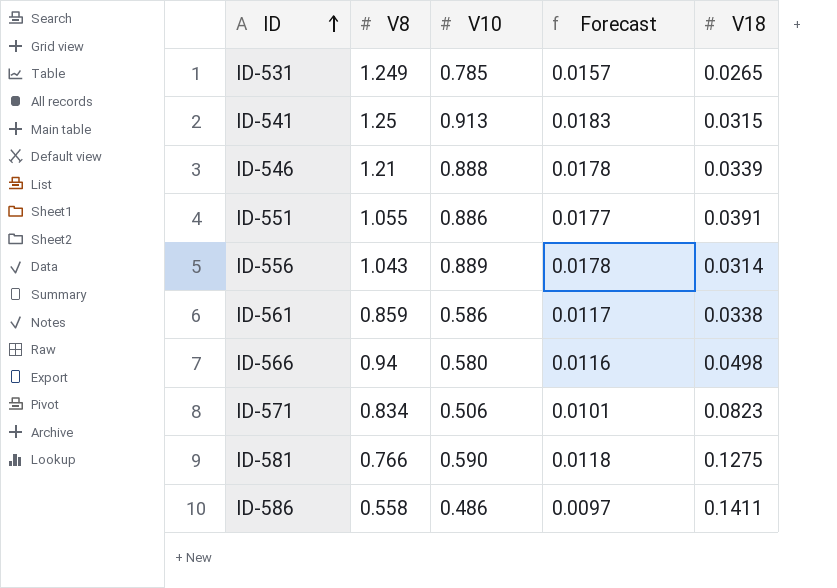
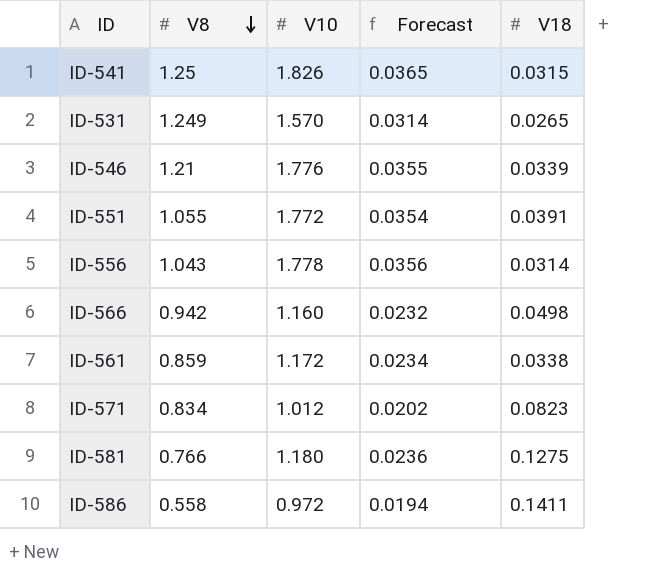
row order: ID ascending -> V8 descending
ID-541 | V10: 0.913 -> 1.826
ID-541 | Forecast: 0.0183 -> 0.0365
ID-531 | V10: 0.785 -> 1.570
ID-531 | Forecast: 0.0157 -> 0.0314
ID-546 | V10: 0.888 -> 1.776
ID-546 | Forecast: 0.0178 -> 0.0355
ID-551 | V10: 0.886 -> 1.772
ID-551 | Forecast: 0.0177 -> 0.0354
ID-556 | V10: 0.889 -> 1.778
ID-556 | Forecast: 0.0178 -> 0.0356
ID-566 | V8: 0.94 -> 0.942
ID-566 | V10: 0.580 -> 1.160
ID-566 | Forecast: 0.0116 -> 0.0232
ID-561 | V10: 0.586 -> 1.172
ID-561 | Forecast: 0.0117 -> 0.0234
ID-571 | V10: 0.506 -> 1.012
ID-571 | Forecast: 0.0101 -> 0.0202
ID-581 | V10: 0.590 -> 1.180
ID-581 | Forecast: 0.0118 -> 0.0236
ID-586 | V10: 0.486 -> 0.972
ID-586 | Forecast: 0.0097 -> 0.0194

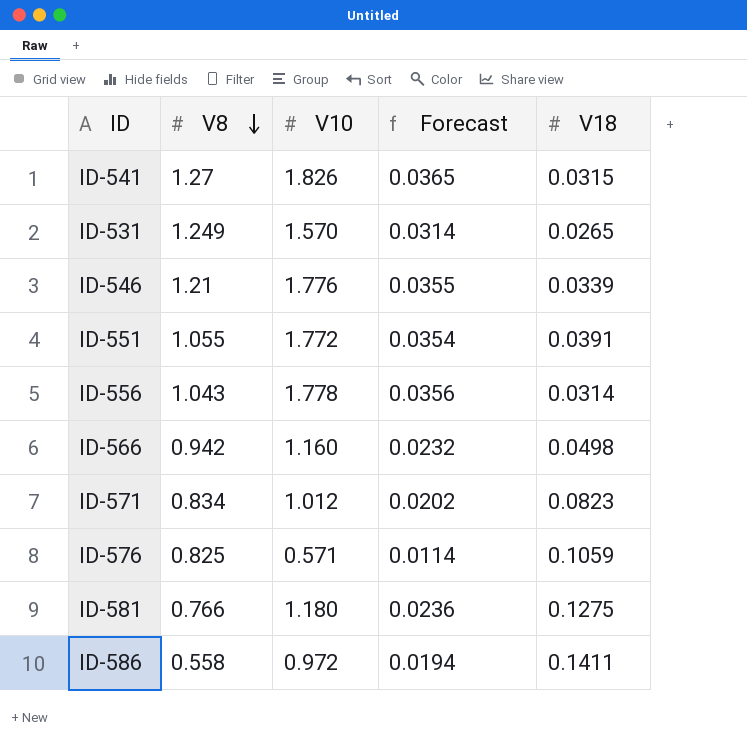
row ID-561: 0.859 | 1.172 | 0.0234 | 0.0338 -> none
ID-541 | V8: 1.25 -> 1.27
row ID-576: none -> 0.825 | 0.571 | 0.0114 | 0.1059

